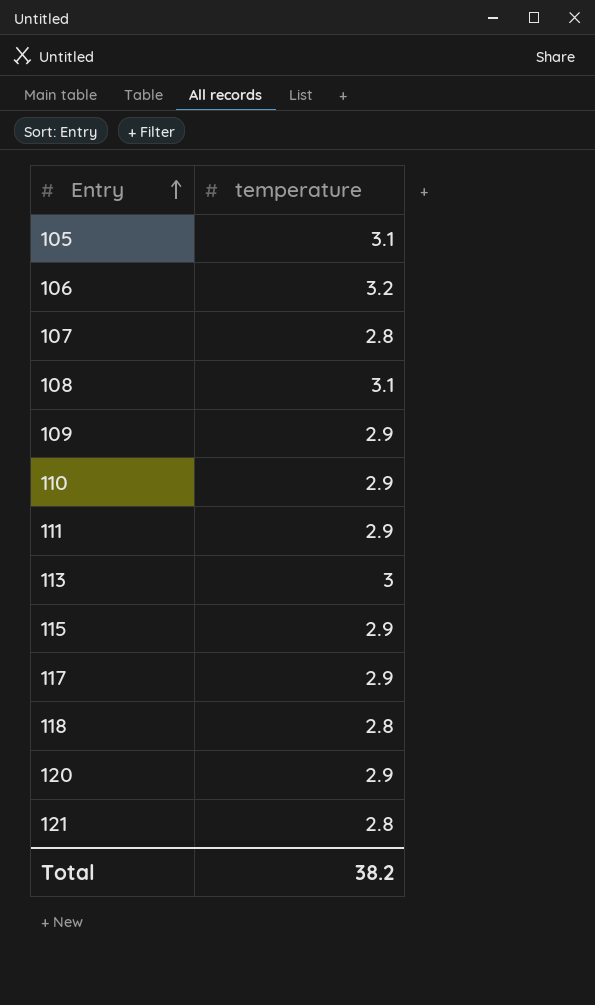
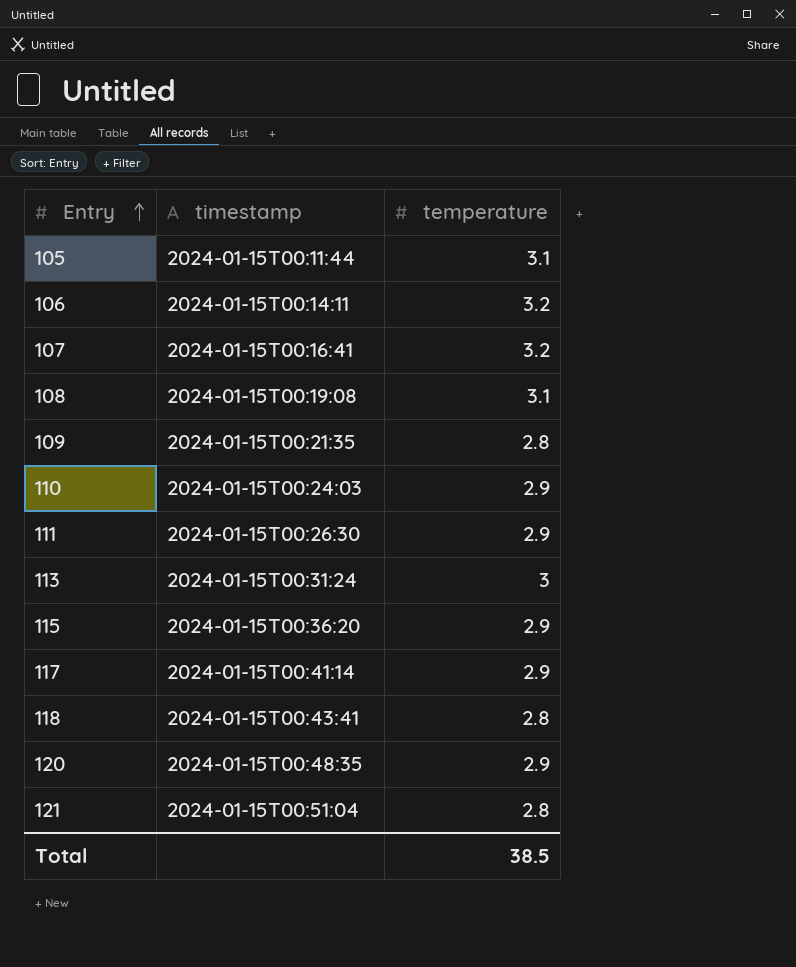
column timestamp | position: none -> 2
107 | temperature: 2.8 -> 3.2
109 | temperature: 2.9 -> 2.8
Total | temperature: 38.2 -> 38.5

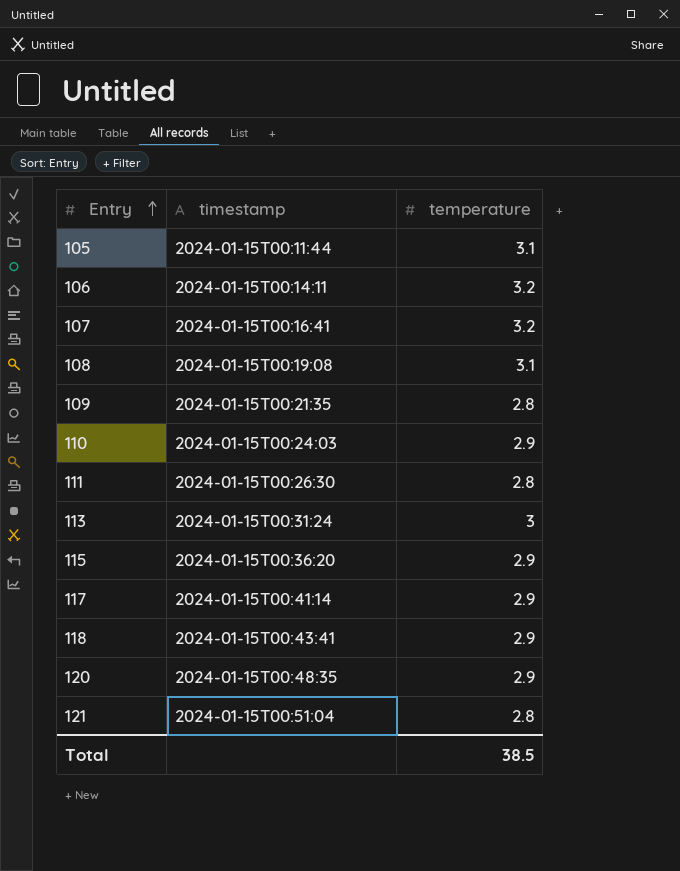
111 | temperature: 2.9 -> 2.8
118 | temperature: 2.8 -> 2.9

